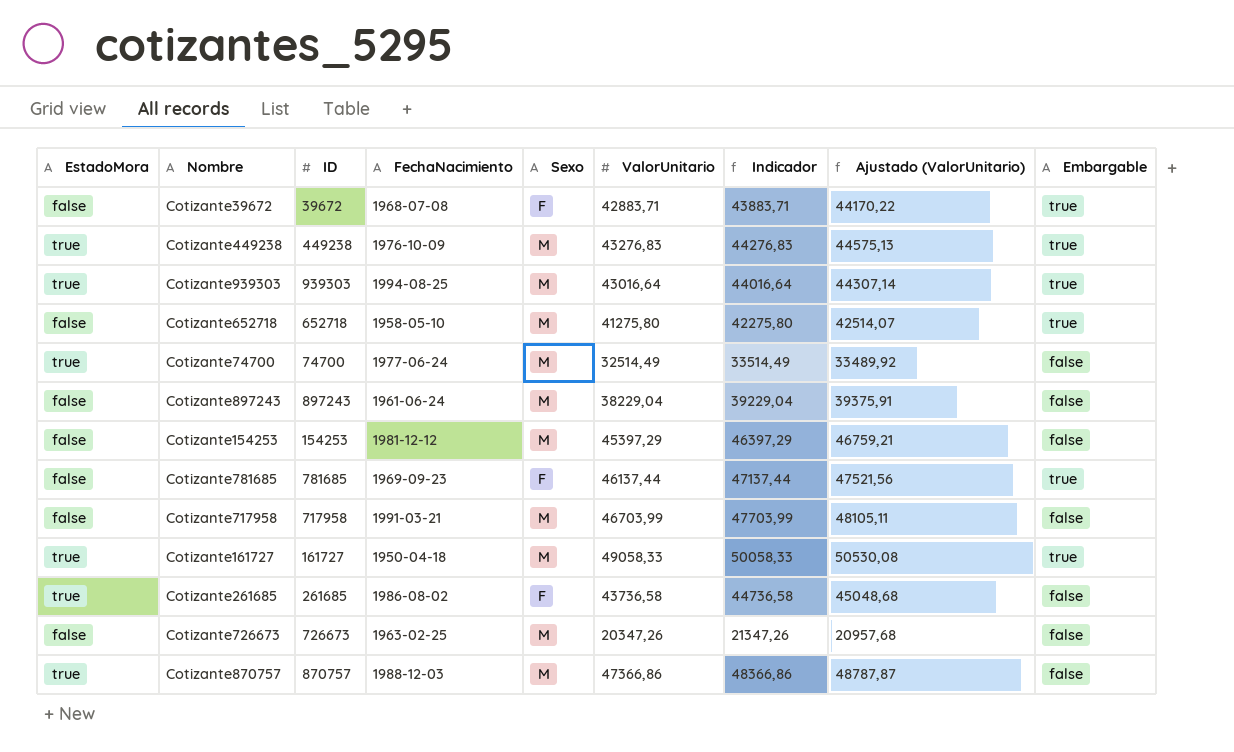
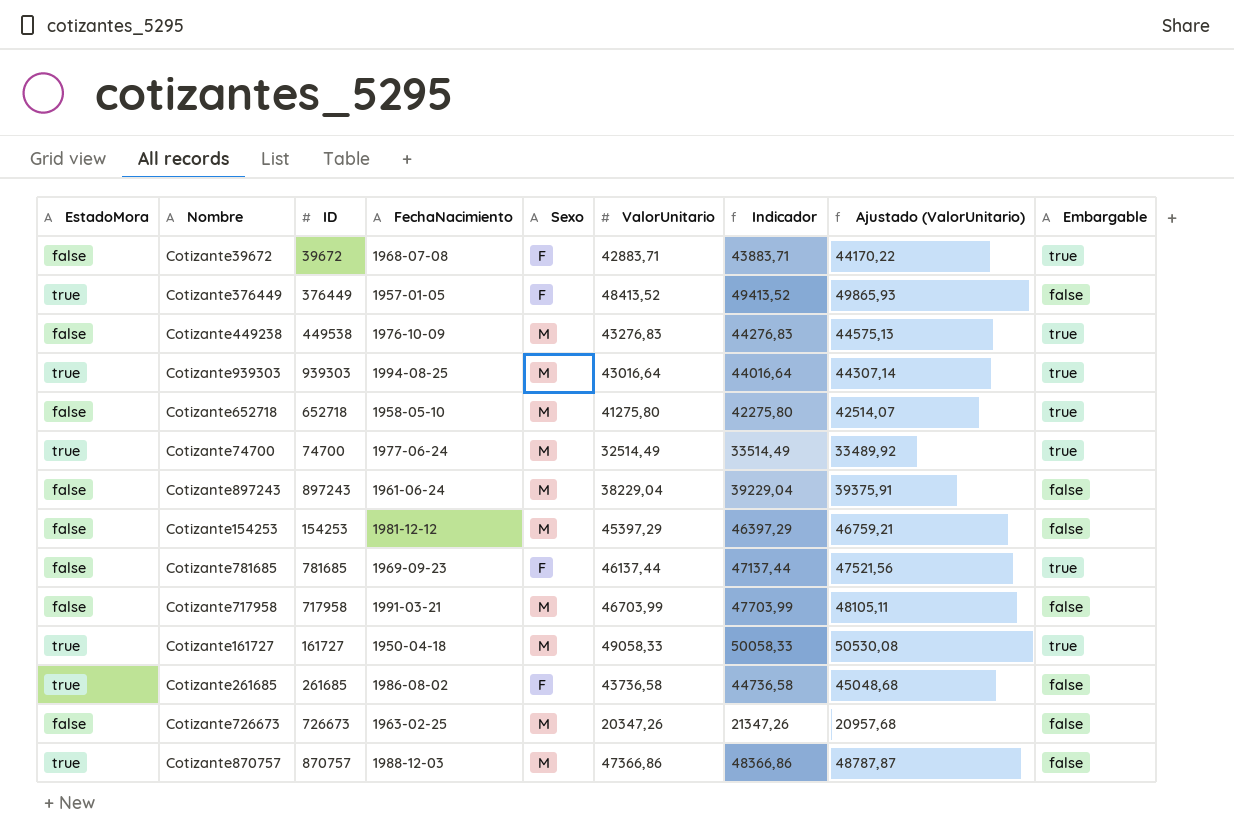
row Cotizante376449: none -> true | 376449 | 1957-01-05 | F | 48413,52 | 49413,52 | 49865,93 | false
Cotizante449238 | EstadoMora: true -> false
Cotizante449238 | ID: 449238 -> 449538
Cotizante74700 | Embargable: false -> true

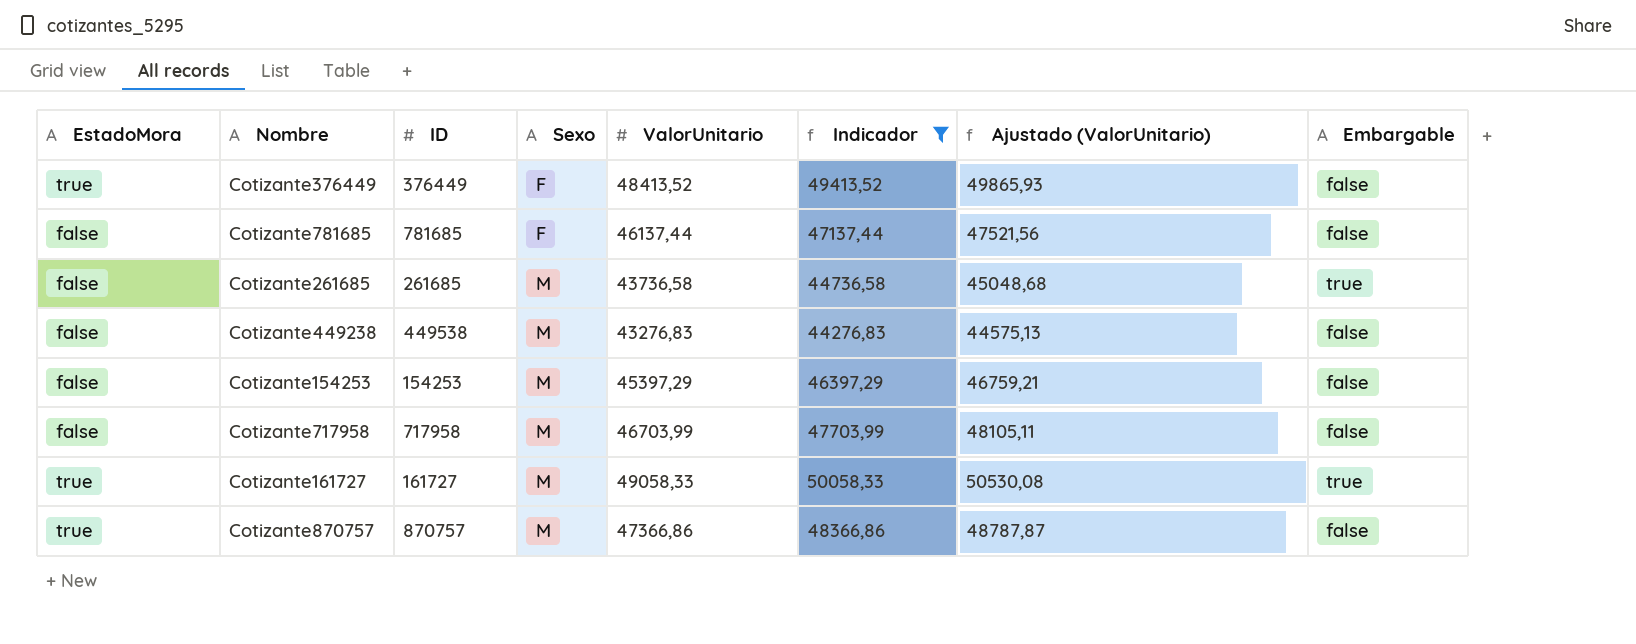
filter: none -> Indicador >= 44276,83
row order: none -> Sexo ascending
column FechaNacimiento | position: 4 -> none
Cotizante781685 | Embargable: true -> false
Cotizante261685 | EstadoMora: true -> false
Cotizante261685 | Sexo: F -> M
Cotizante261685 | Embargable: false -> true
Cotizante449238 | Embargable: true -> false

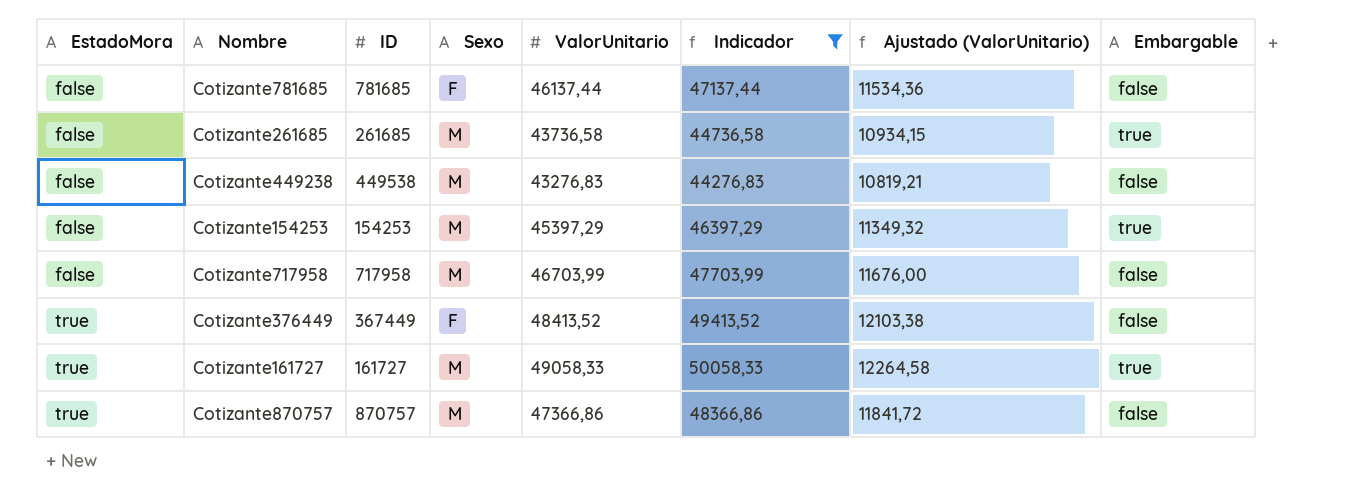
row order: Sexo ascending -> EstadoMora ascending
column Ajustado (ValorUnitario) | formula: [ValorUnitario] * 1,03 -> [ValorUnitario] * 0,25
Cotizante154253 | Embargable: false -> true
Cotizante376449 | ID: 376449 -> 367449

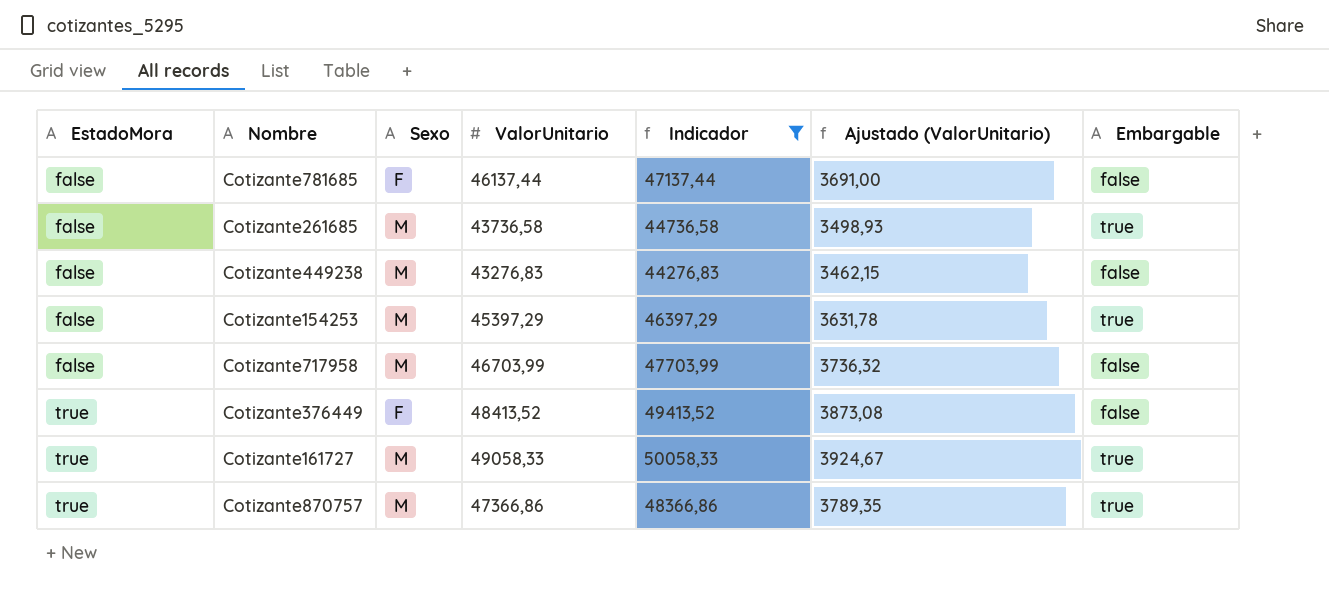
column ID | position: 3 -> none
column Ajustado (ValorUnitario) | formula: [ValorUnitario] * 0,25 -> [ValorUnitario] * 0,08
Cotizante870757 | Embargable: false -> true

